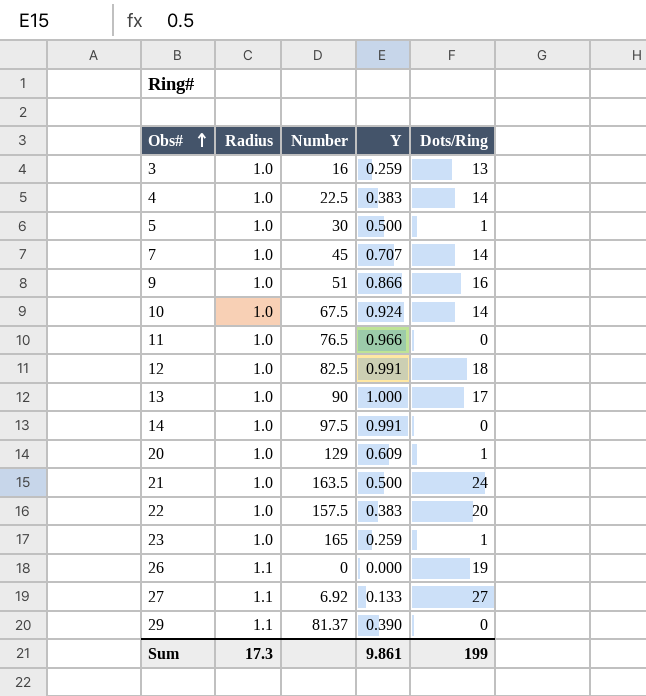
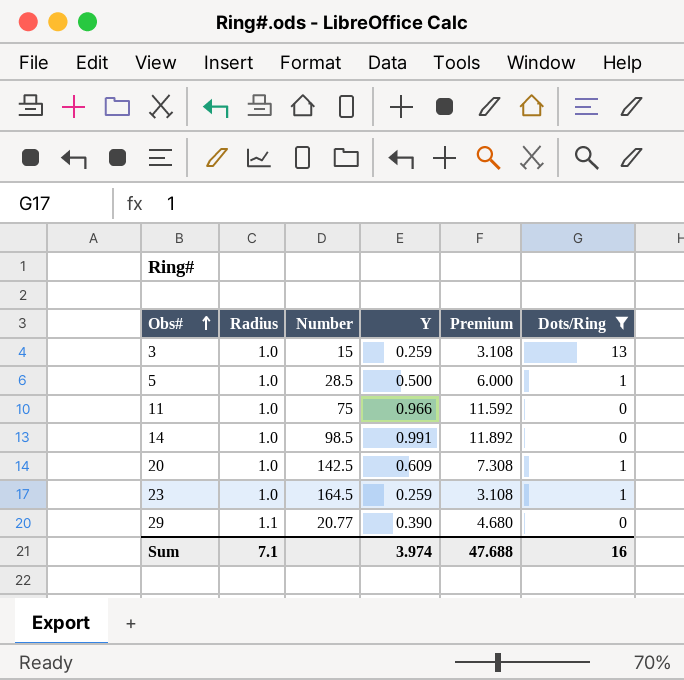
filter: none -> Dots/Ring <= 13
column Premium | formula: none -> [Y] * 12
3 | Number: 16 -> 15
5 | Number: 30 -> 28.5
11 | Number: 76.5 -> 75
14 | Number: 97.5 -> 98.5
20 | Number: 129 -> 142.5
23 | Number: 165 -> 164.5
29 | Number: 81.37 -> 20.77
Sum | Radius: 17.3 -> 7.1
Sum | Y: 9.861 -> 3.974
Sum | Dots/Ring: 199 -> 16

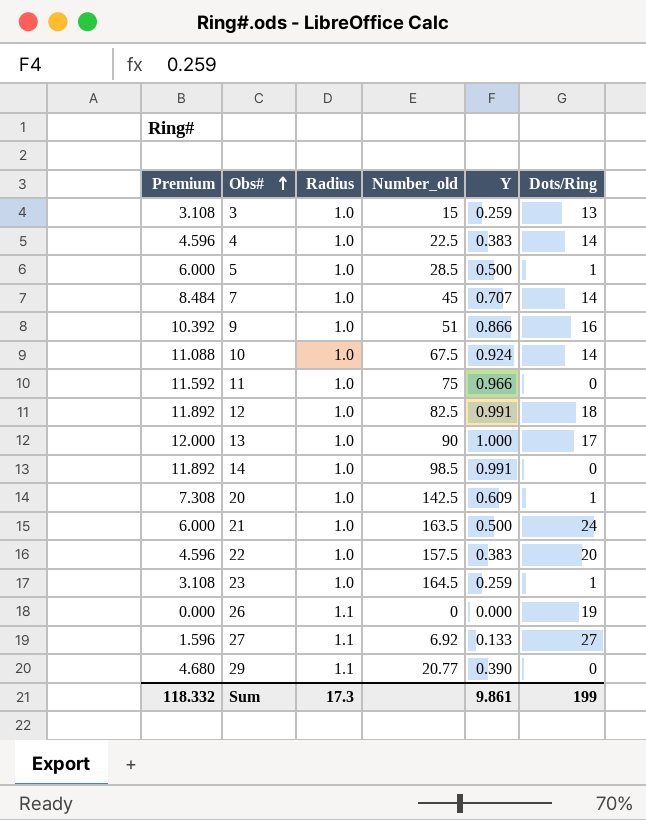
filter: Dots/Ring <= 13 -> none
column Premium | position: 5 -> 1
column name: Number -> Number_old
Sum | Premium: 47.688 -> 118.332
Sum | Radius: 7.1 -> 17.3
Sum | Y: 3.974 -> 9.861
Sum | Dots/Ring: 16 -> 199

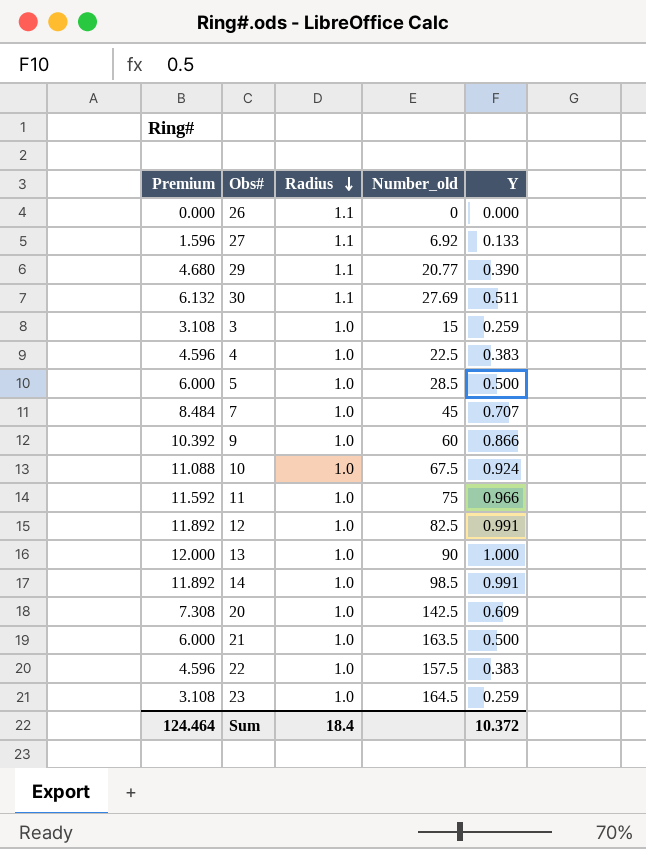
row order: Obs# ascending -> Radius descending
column Dots/Ring | position: 6 -> none
row 30: none -> 6.132 | 1.1 | 27.69 | 0.511
9 | Number_old: 51 -> 60
Sum | Premium: 118.332 -> 124.464
Sum | Radius: 17.3 -> 18.4
Sum | Y: 9.861 -> 10.372

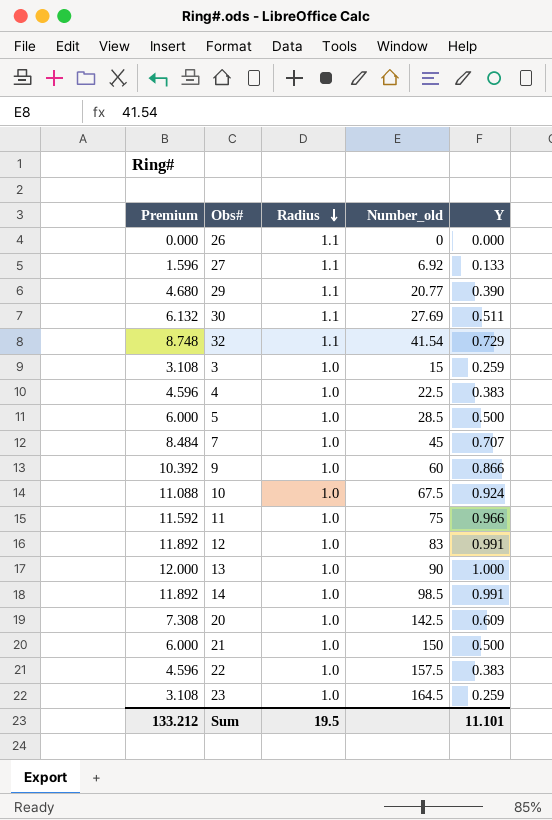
row 32: none -> 8.748 | 1.1 | 41.54 | 0.729
12 | Number_old: 82.5 -> 83
21 | Number_old: 163.5 -> 150
Sum | Premium: 124.464 -> 133.212
Sum | Radius: 18.4 -> 19.5
Sum | Y: 10.372 -> 11.101

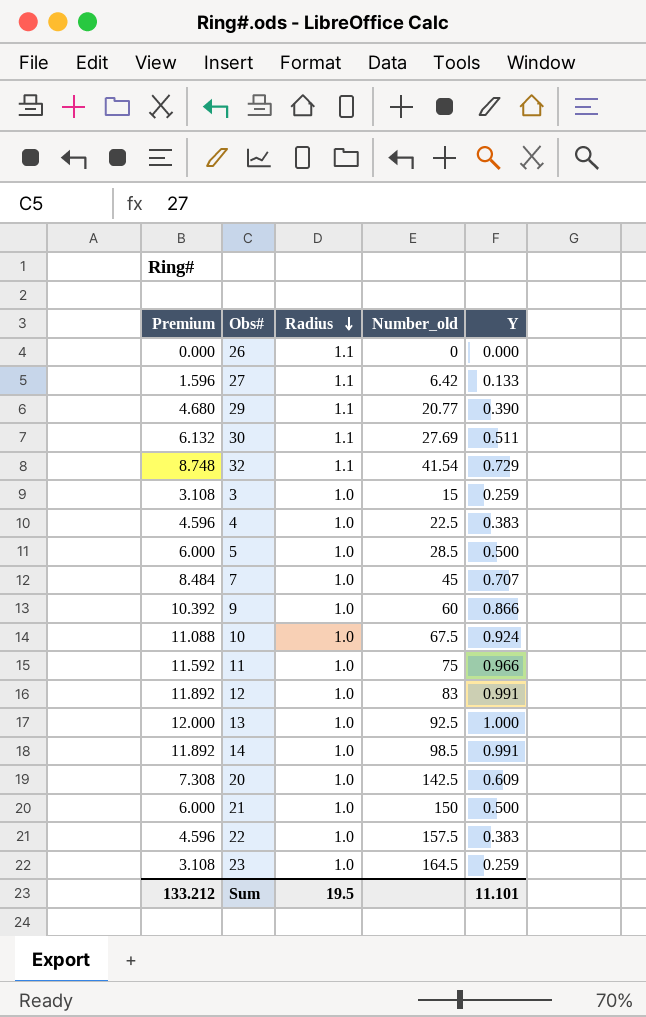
27 | Number_old: 6.92 -> 6.42
13 | Number_old: 90 -> 92.5

